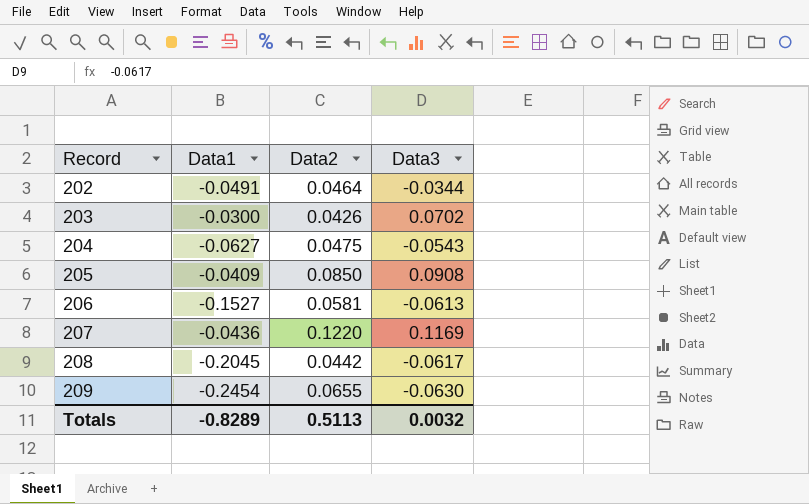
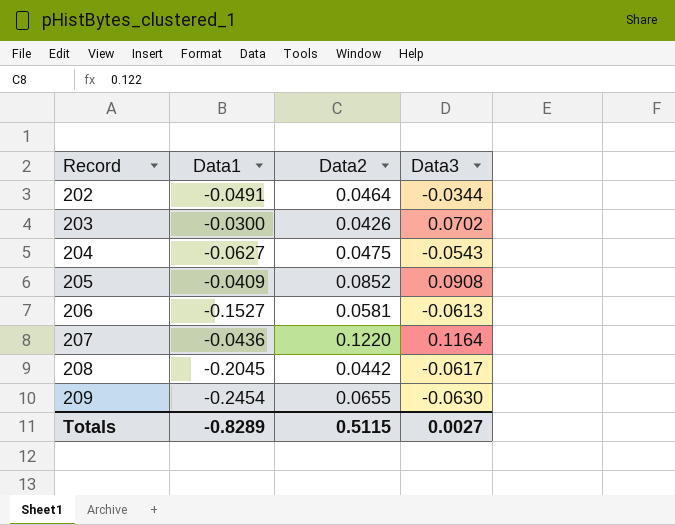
205 | Data2: 0.0850 -> 0.0852
207 | Data3: 0.1169 -> 0.1164
Totals | Data2: 0.5113 -> 0.5115
Totals | Data3: 0.0032 -> 0.0027

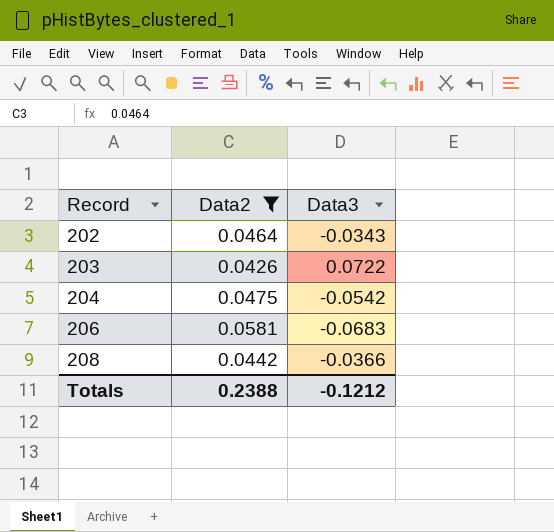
filter: none -> Data2 <= 0.0581
column Data1 | position: 2 -> none
202 | Data3: -0.0344 -> -0.0343
203 | Data3: 0.0702 -> 0.0722
204 | Data3: -0.0543 -> -0.0542
206 | Data3: -0.0613 -> -0.0683
208 | Data3: -0.0617 -> -0.0366
Totals | Data2: 0.5115 -> 0.2388
Totals | Data3: 0.0027 -> -0.1212

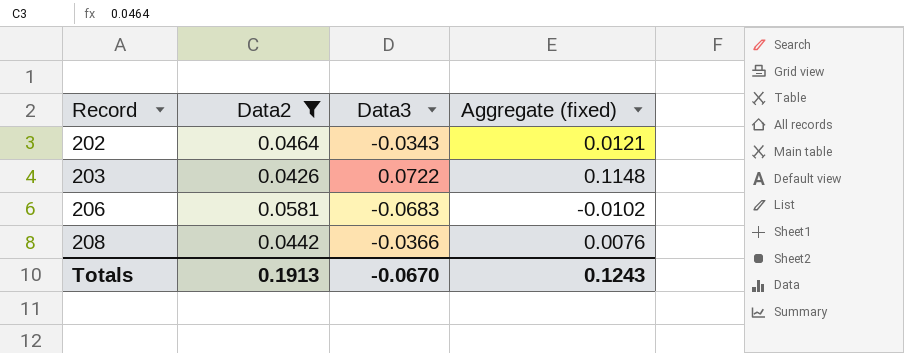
column Aggregate (fixed) | formula: none -> [Data2] + [Data3]
row 204: 0.0475 | -0.0542 -> none
Totals | Data2: 0.2388 -> 0.1913
Totals | Data3: -0.1212 -> -0.0670

